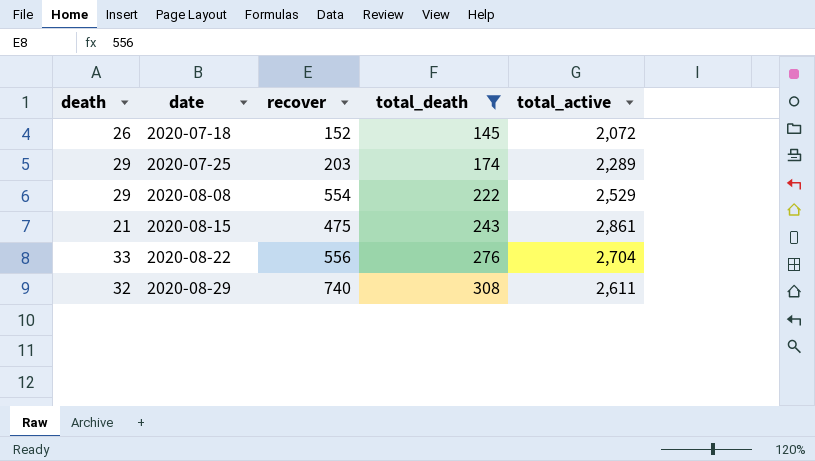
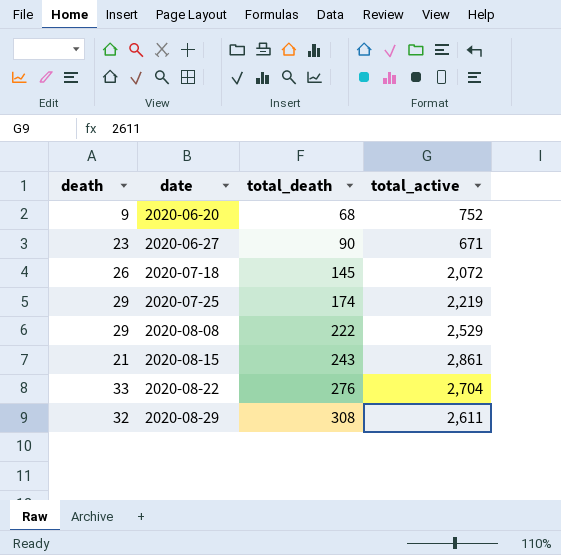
filter: total_death >= 145 -> none
column recover | position: 3 -> none
2020-07-25 | total_active: 2,289 -> 2,219

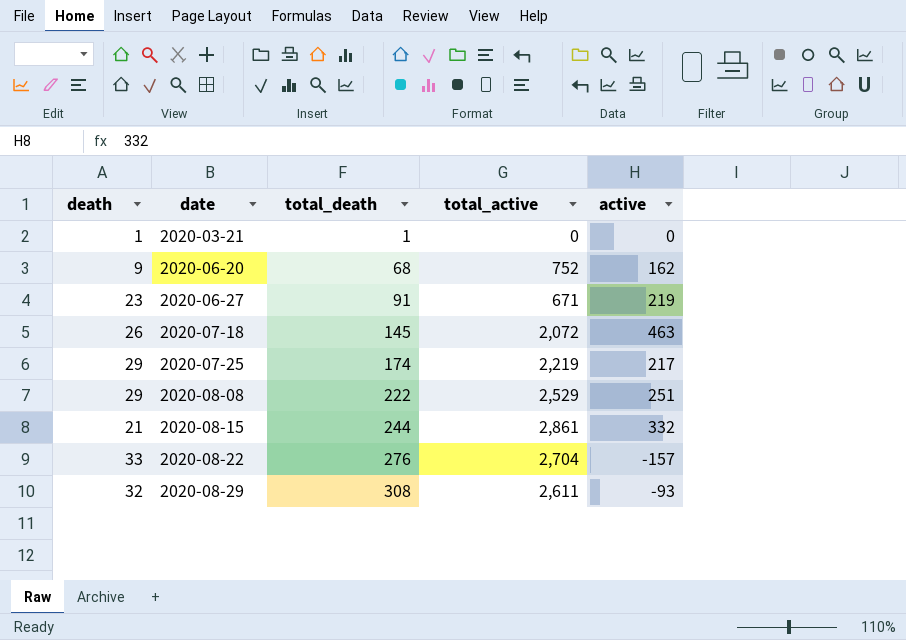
column active | position: none -> 5
row 2020-03-21: none -> 1 | 1 | 0 | 0
2020-06-27 | total_death: 90 -> 91
2020-08-15 | total_death: 243 -> 244

